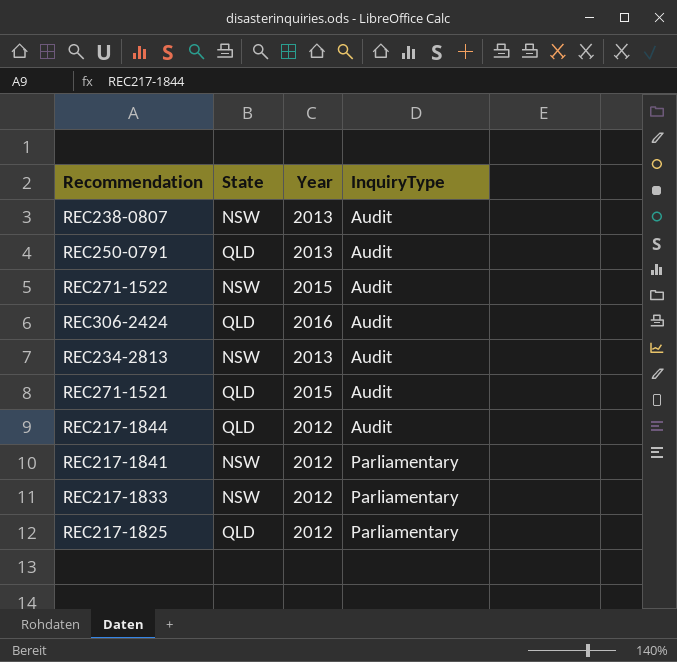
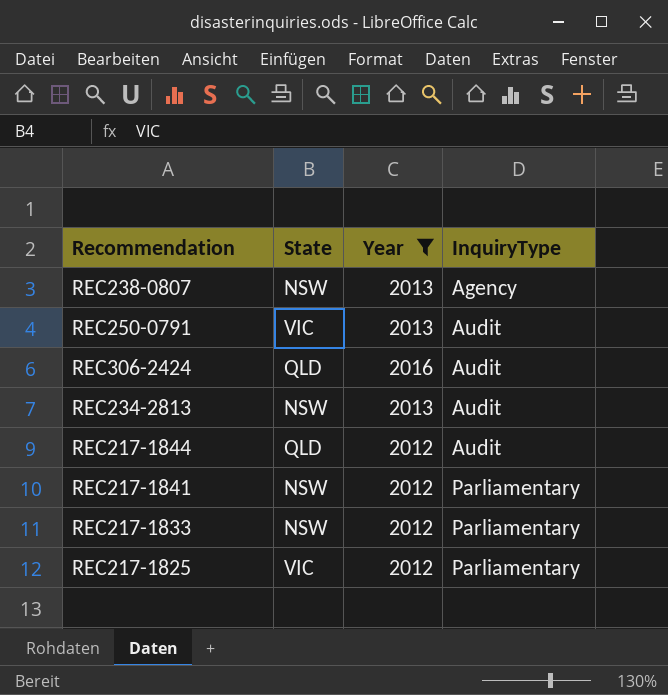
filter: none -> Year != 2015
REC238-0807 | InquiryType: Audit -> Agency
REC250-0791 | State: QLD -> VIC
REC217-1825 | State: QLD -> VIC

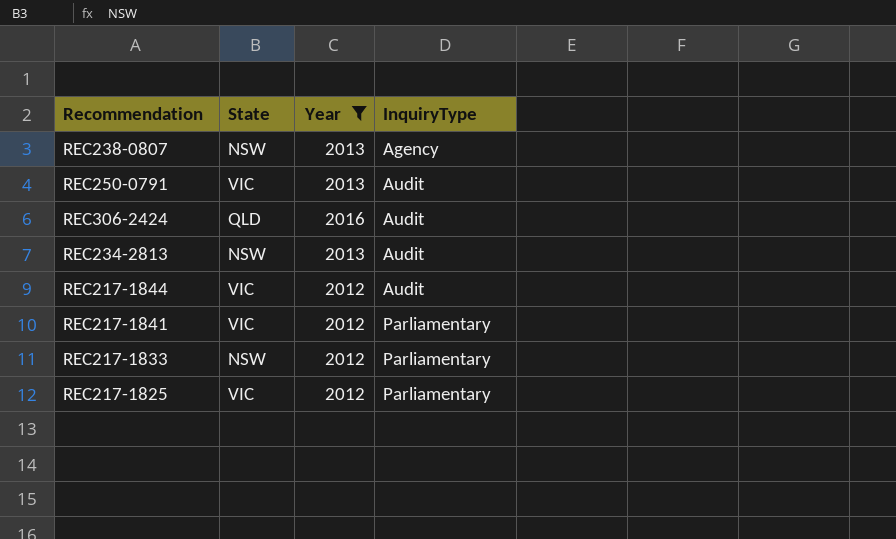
REC217-1844 | State: QLD -> VIC
REC217-1841 | State: NSW -> VIC

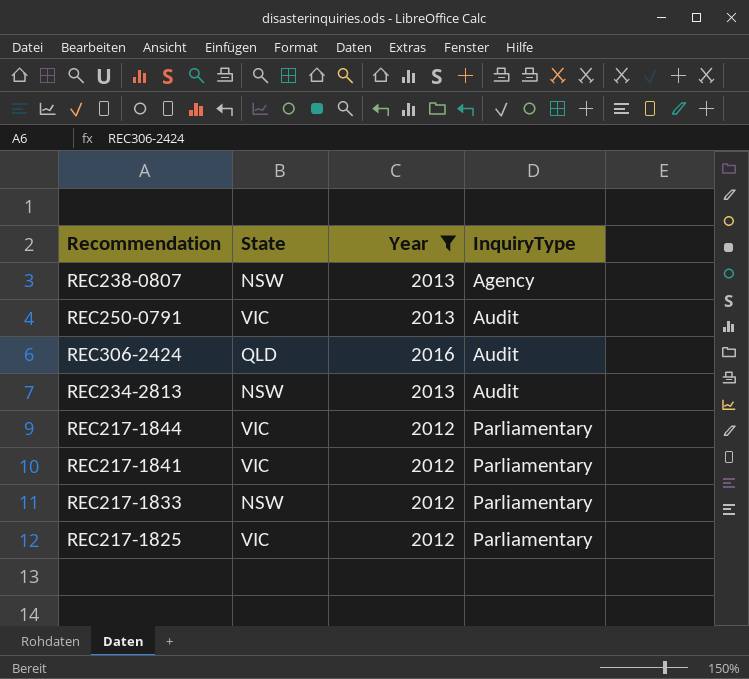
REC217-1844 | InquiryType: Audit -> Parliamentary

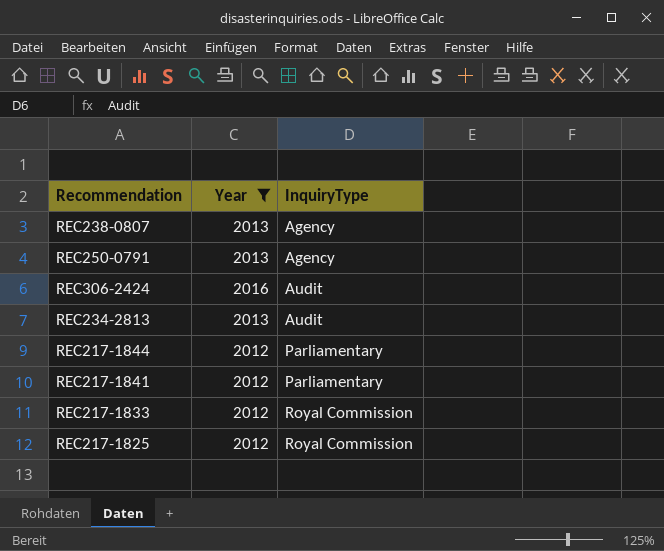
column State | position: 2 -> none
REC250-0791 | InquiryType: Audit -> Agency
REC217-1833 | InquiryType: Parliamentary -> Royal Commission
REC217-1825 | InquiryType: Parliamentary -> Royal Commission

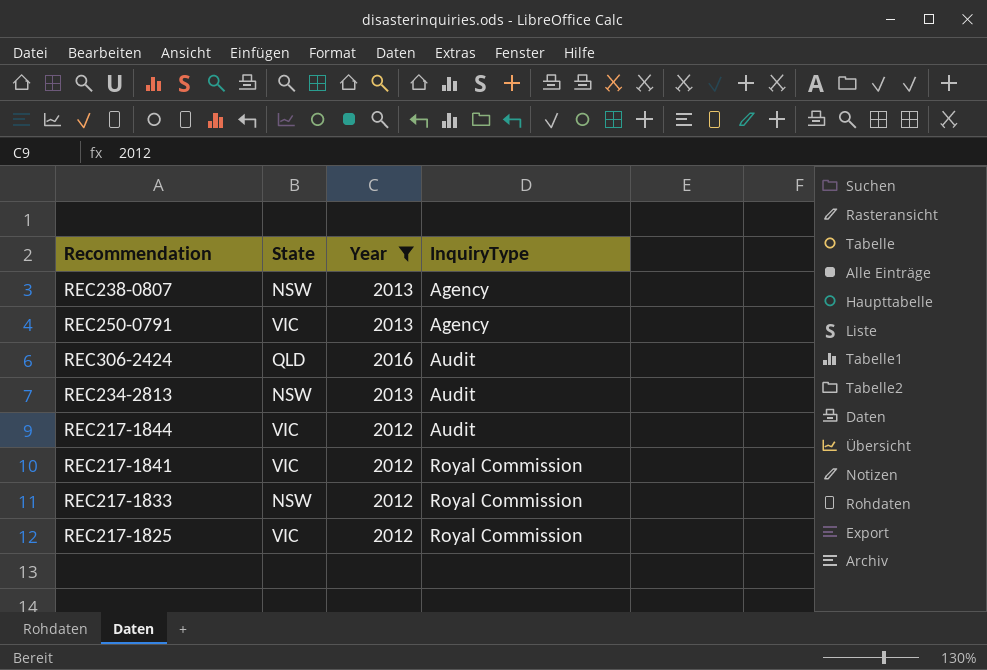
column State | position: none -> 2
REC217-1844 | InquiryType: Parliamentary -> Audit
REC217-1841 | InquiryType: Parliamentary -> Royal Commission

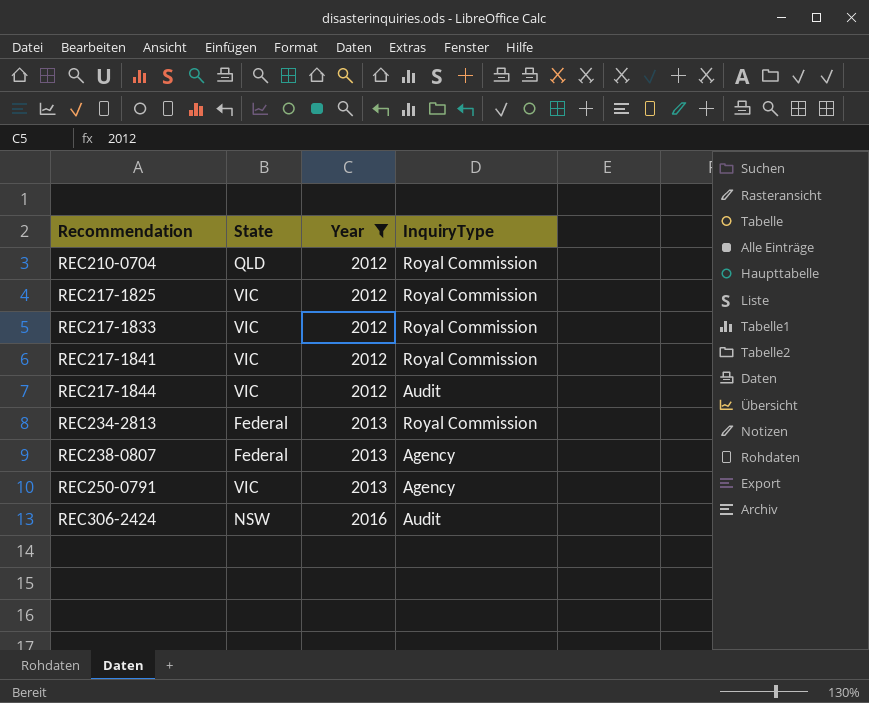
row order: InquiryType ascending -> Recommendation ascending
row REC210-0704: none -> QLD | 2012 | Royal Commission
REC217-1833 | State: NSW -> VIC
REC234-2813 | State: NSW -> Federal
REC234-2813 | InquiryType: Audit -> Royal Commission
REC238-0807 | State: NSW -> Federal
REC306-2424 | State: QLD -> NSW

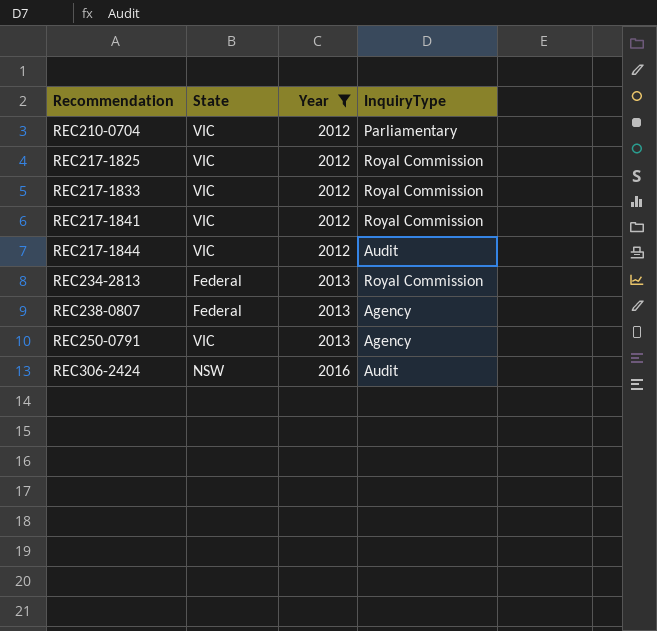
REC210-0704 | State: QLD -> VIC
REC210-0704 | InquiryType: Royal Commission -> Parliamentary

